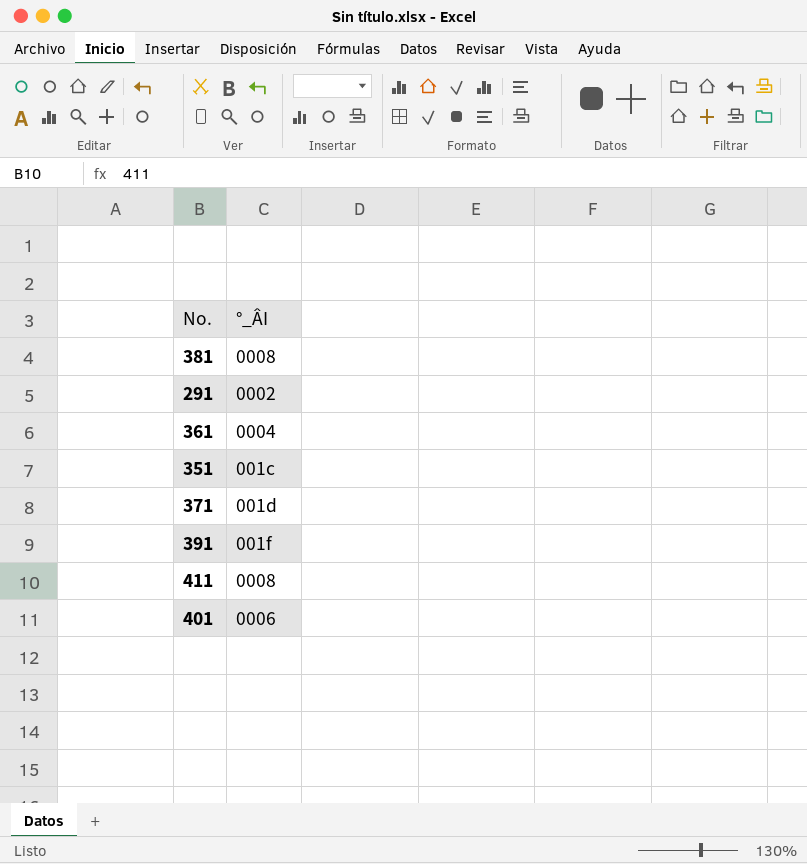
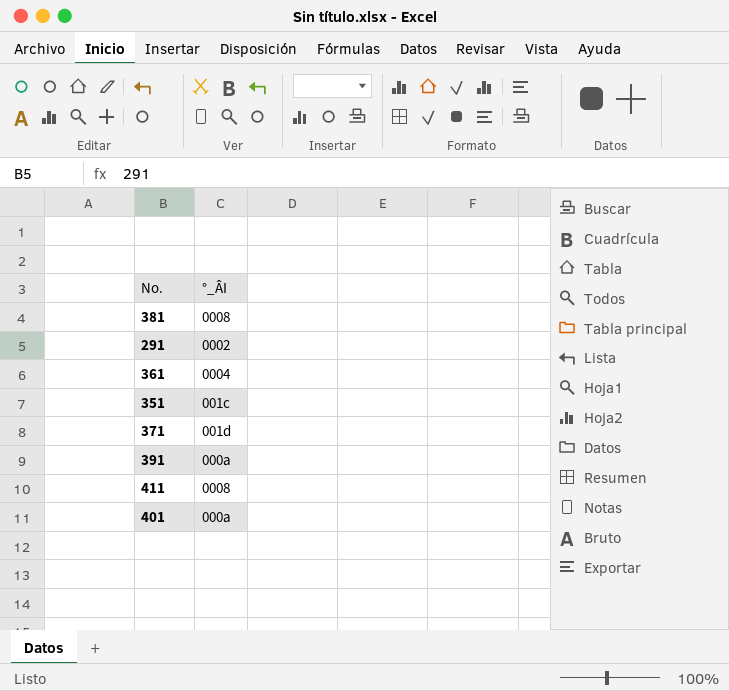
391 | °_ÂI: 001f -> 000a
401 | °_ÂI: 0006 -> 000a

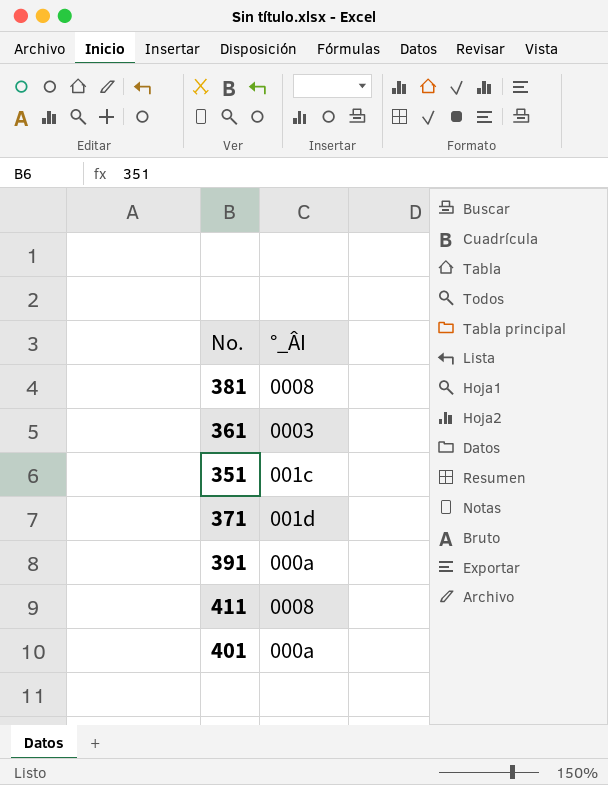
row 291: 0002 -> none
361 | °_ÂI: 0004 -> 0003

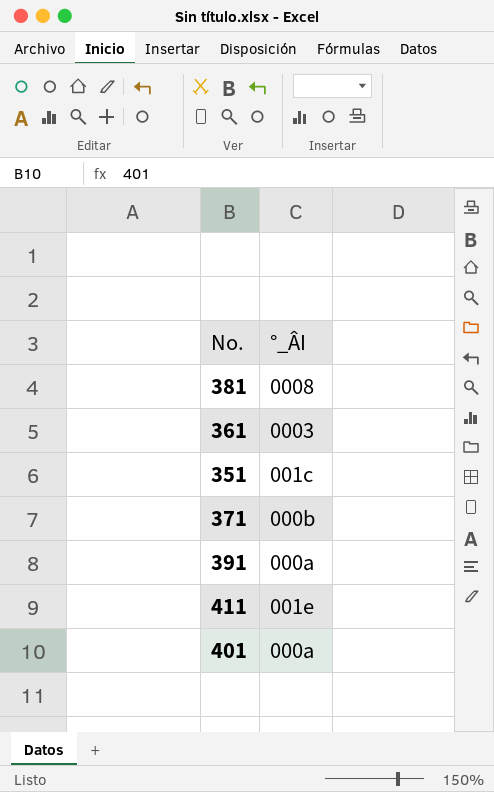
371 | °_ÂI: 001d -> 000b
411 | °_ÂI: 0008 -> 001e

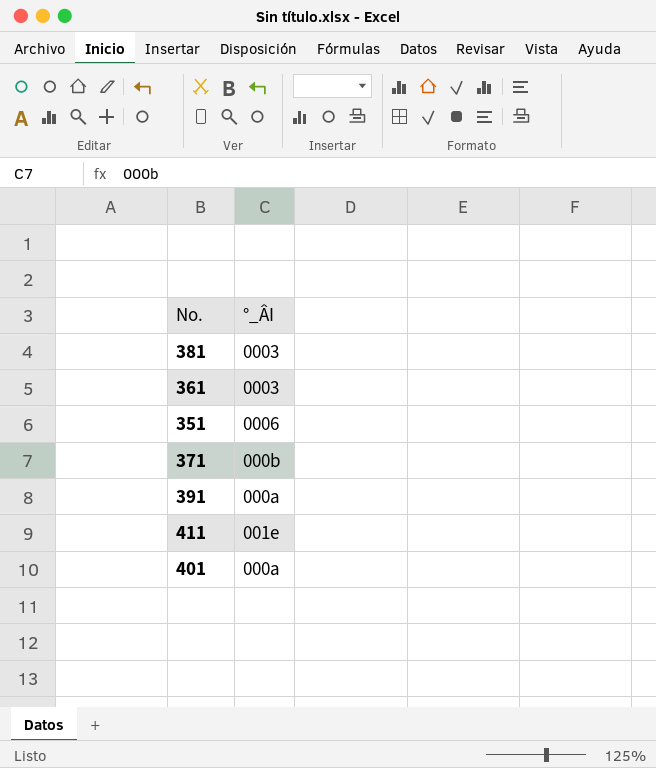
381 | °_ÂI: 0008 -> 0003
351 | °_ÂI: 001c -> 0006

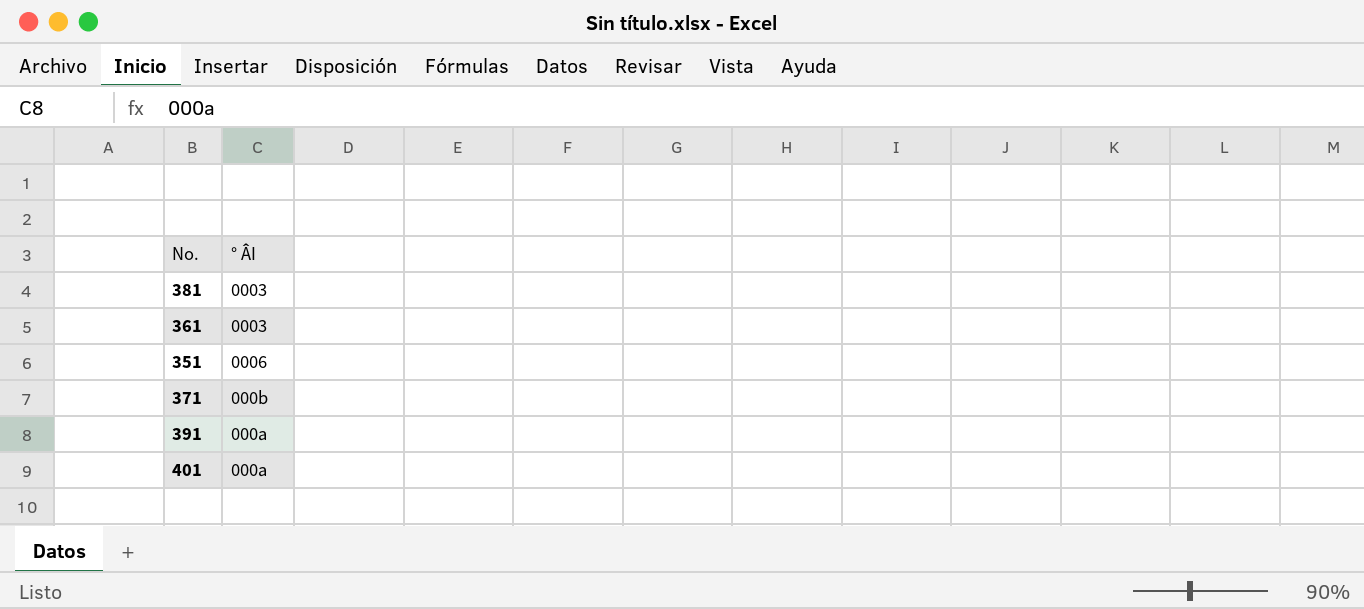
column name: °_ÂI -> ° ÂI
row 411: 001e -> none

